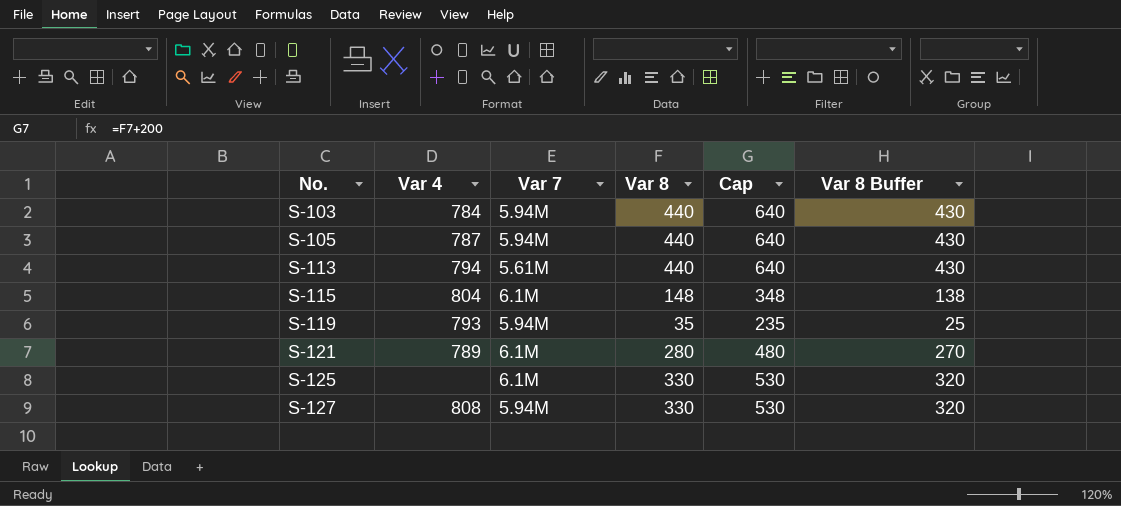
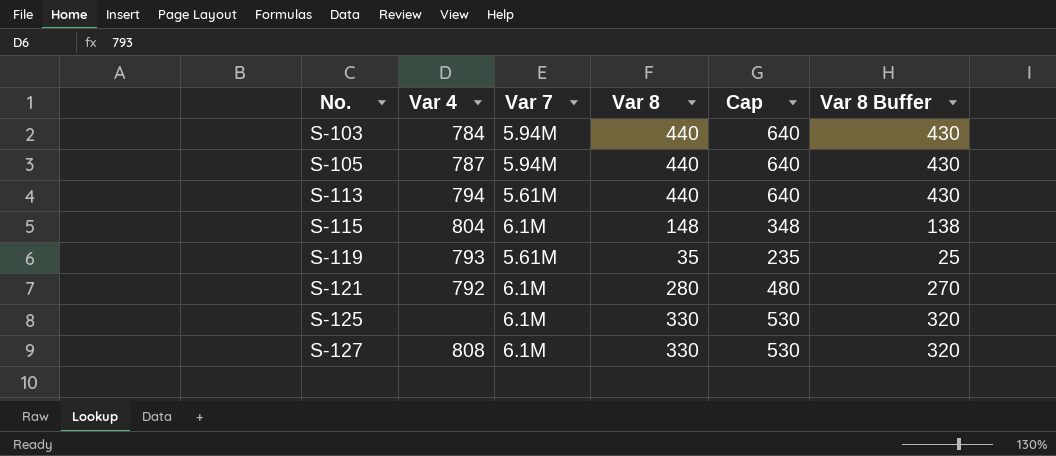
S-119 | Var 7: 5.94M -> 5.61M
S-121 | Var 4: 789 -> 792
S-127 | Var 7: 5.94M -> 6.1M

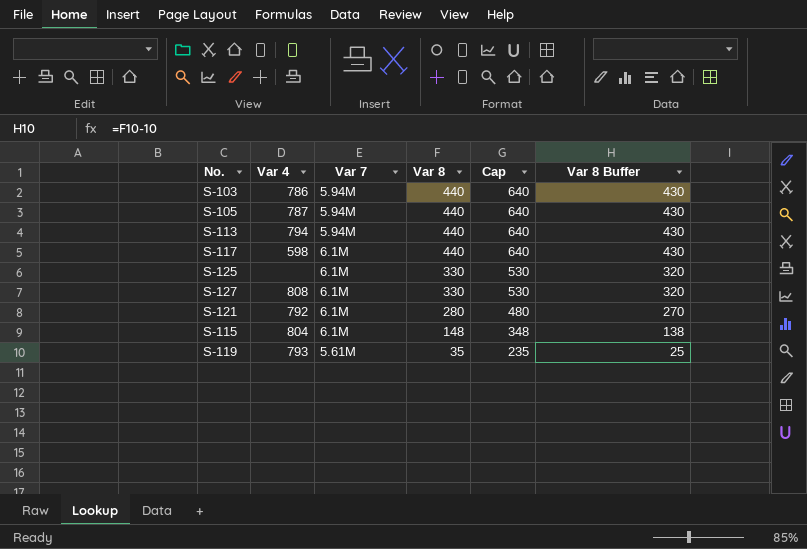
row order: No. ascending -> Var 8 descending
S-103 | Var 4: 784 -> 786
S-113 | Var 7: 5.61M -> 5.94M
row S-117: none -> 598 | 6.1M | 440 | 640 | 430

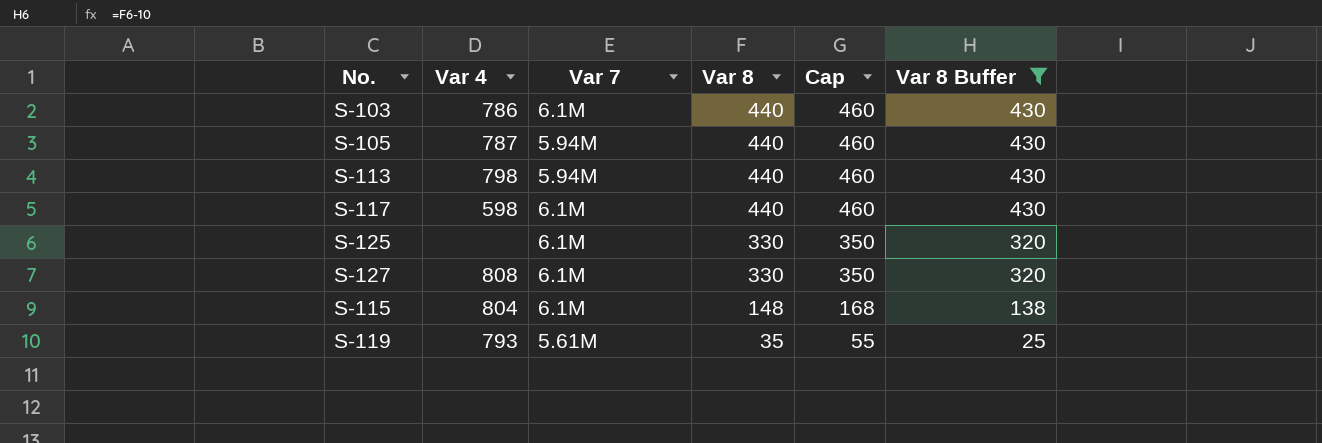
filter: none -> Var 8 Buffer != 270
column Cap | formula: [Var 8] + 200 -> [Var 8] + 20
S-103 | Var 7: 5.94M -> 6.1M
S-113 | Var 4: 794 -> 798

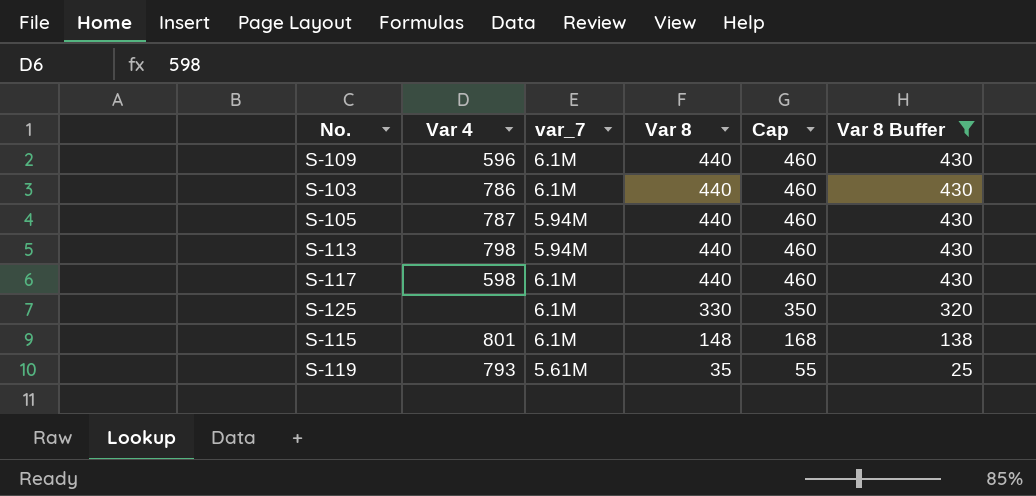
column name: Var 7 -> var_7
row S-127: 808 | 6.1M | 330 | 350 | 320 -> none
row S-109: none -> 596 | 6.1M | 440 | 460 | 430
S-115 | Var 4: 804 -> 801

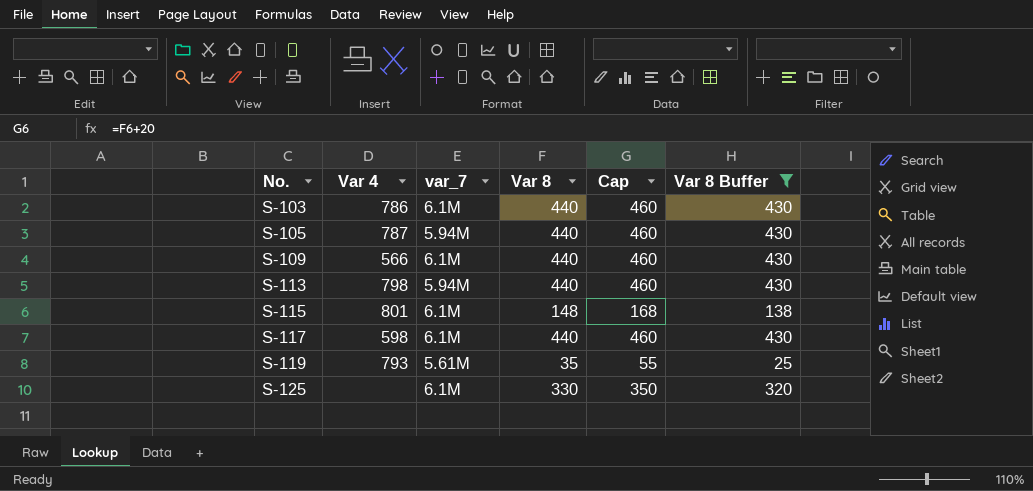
row order: Var 8 descending -> No. ascending
S-109 | Var 4: 596 -> 566

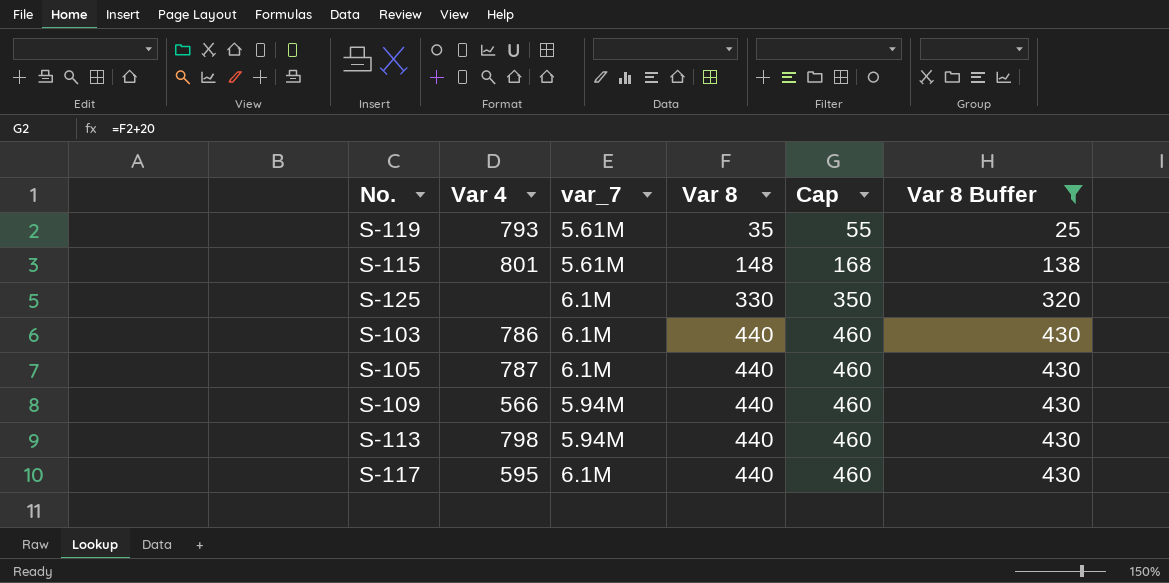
row order: No. ascending -> Var 8 ascending
S-115 | var_7: 6.1M -> 5.61M
S-105 | var_7: 5.94M -> 6.1M
S-109 | var_7: 6.1M -> 5.94M
S-117 | Var 4: 598 -> 595

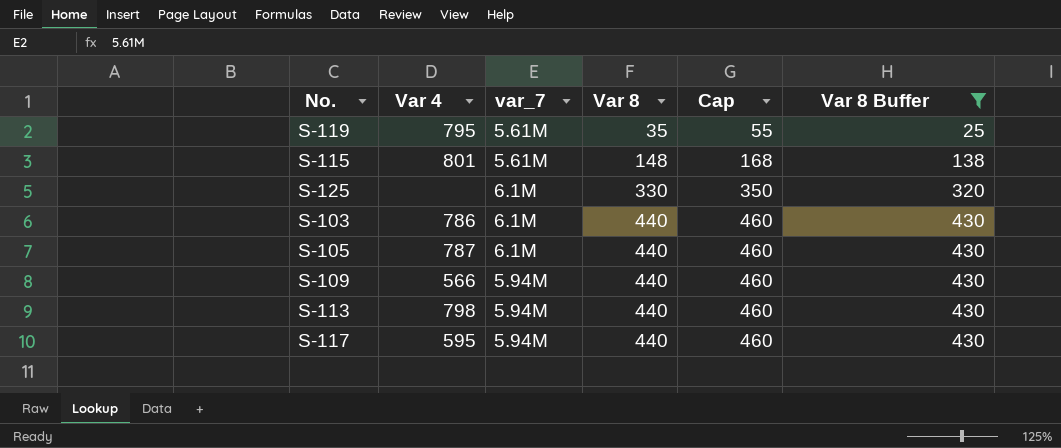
S-119 | Var 4: 793 -> 795
S-117 | var_7: 6.1M -> 5.94M

